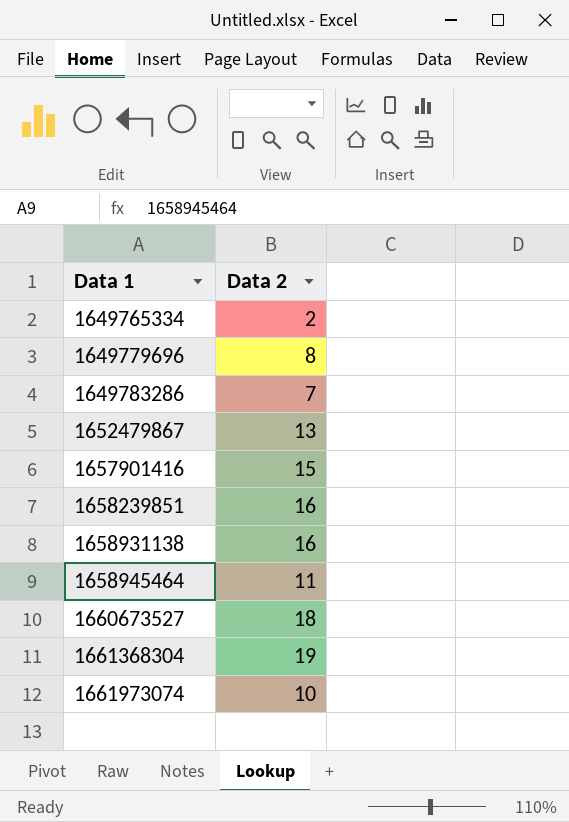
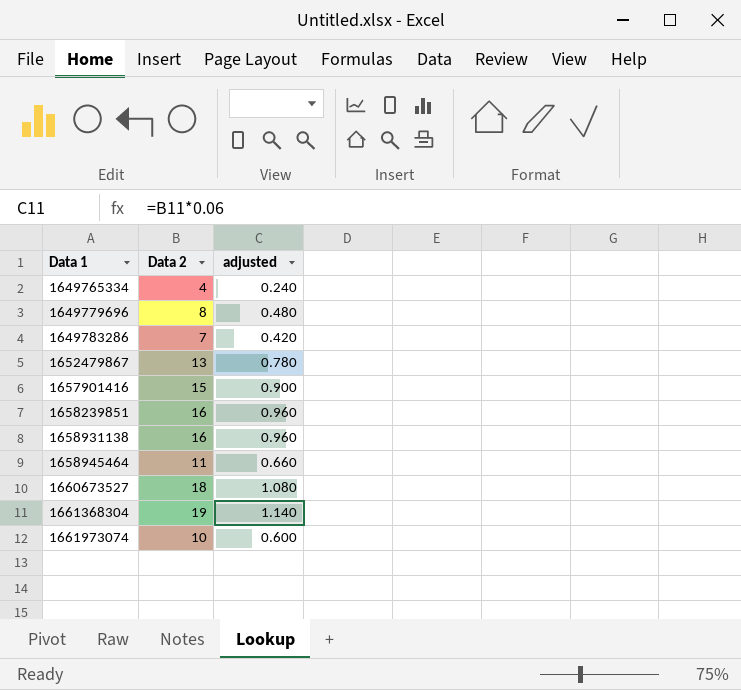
column adjusted | formula: none -> [Data 2] * 0.06
1649765334 | Data 2: 2 -> 4

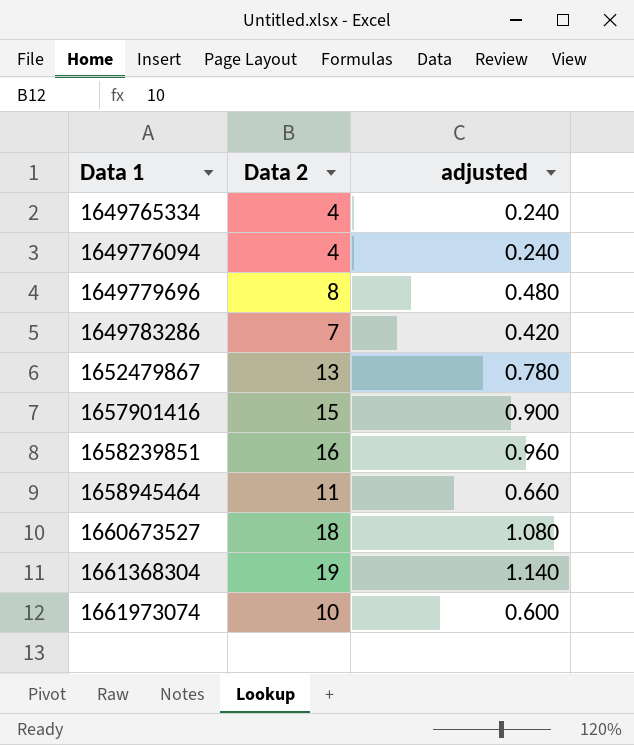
row 1658931138: 16 | 0.960 -> none
row 1649776094: none -> 4 | 0.240

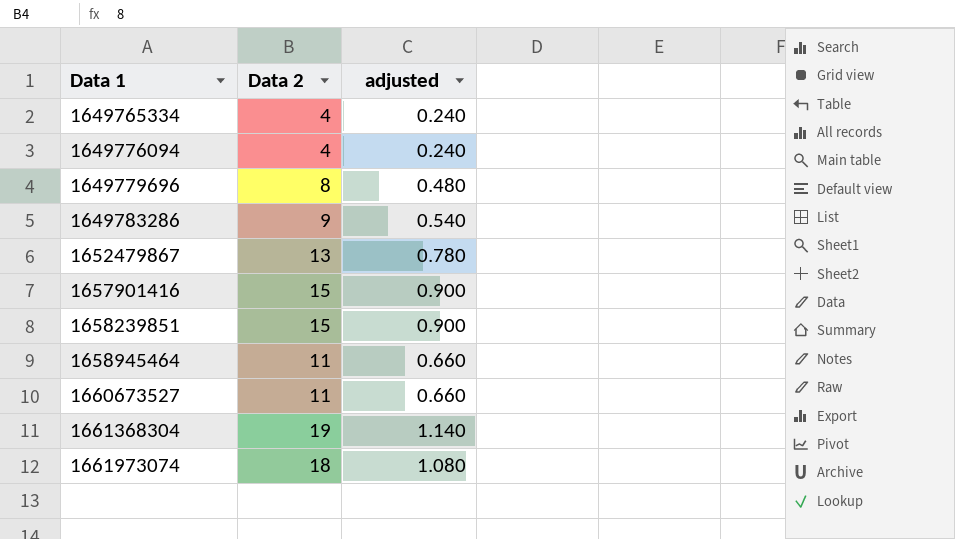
1649783286 | Data 2: 7 -> 9
1649783286 | adjusted: 0.420 -> 0.540
1658239851 | Data 2: 16 -> 15
1658239851 | adjusted: 0.960 -> 0.900
1660673527 | Data 2: 18 -> 11
1660673527 | adjusted: 1.080 -> 0.660
1661973074 | Data 2: 10 -> 18
1661973074 | adjusted: 0.600 -> 1.080

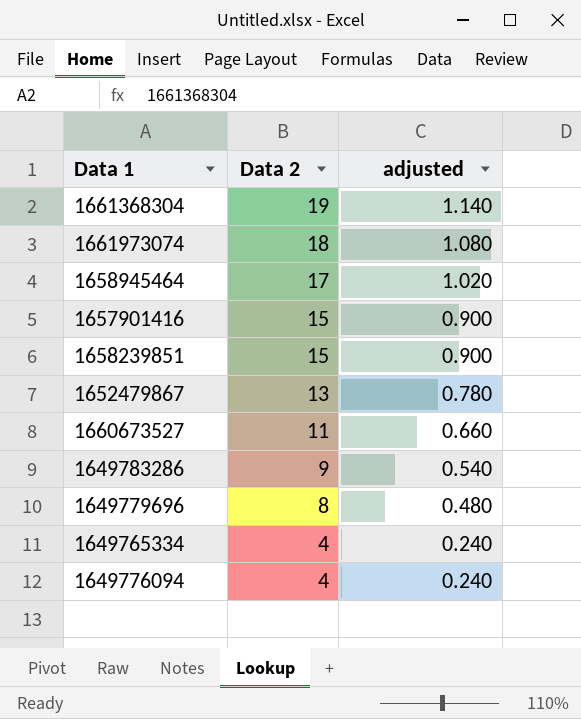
row order: Data 1 ascending -> Data 2 descending
1658945464 | Data 2: 11 -> 17
1658945464 | adjusted: 0.660 -> 1.020

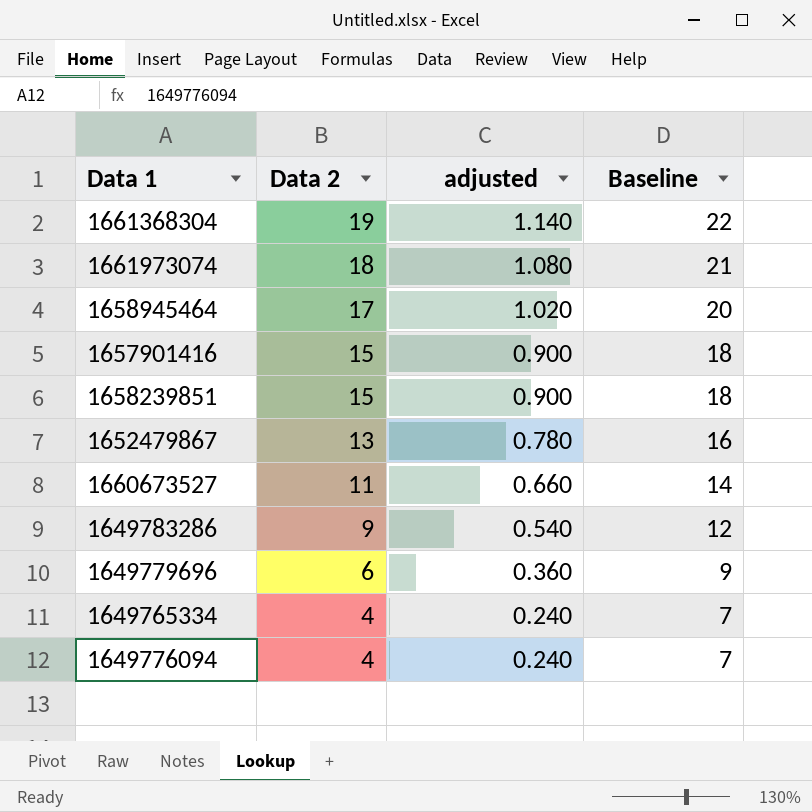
column Baseline | formula: none -> [Data 2] + 3
1649779696 | Data 2: 8 -> 6
1649779696 | adjusted: 0.480 -> 0.360

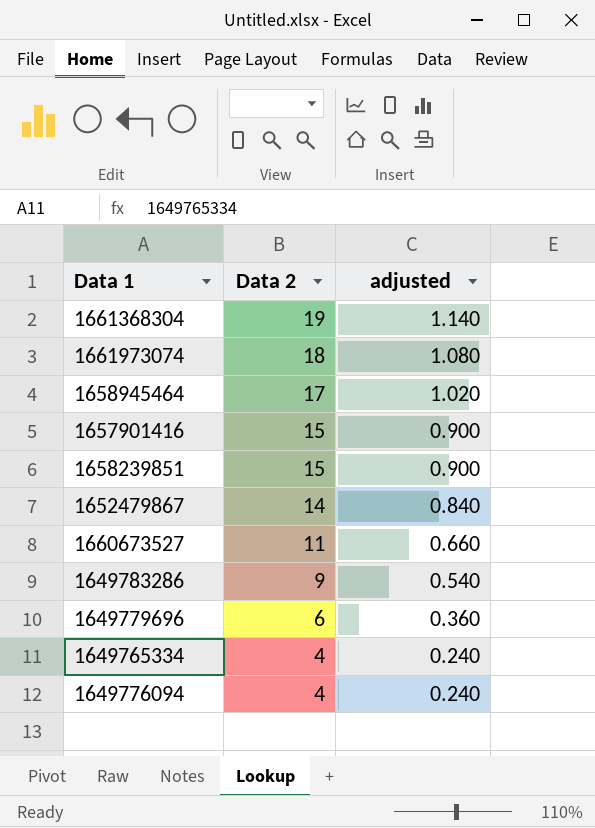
column Baseline | formula: [Data 2] + 3 -> none
1652479867 | Data 2: 13 -> 14
1652479867 | adjusted: 0.780 -> 0.840

